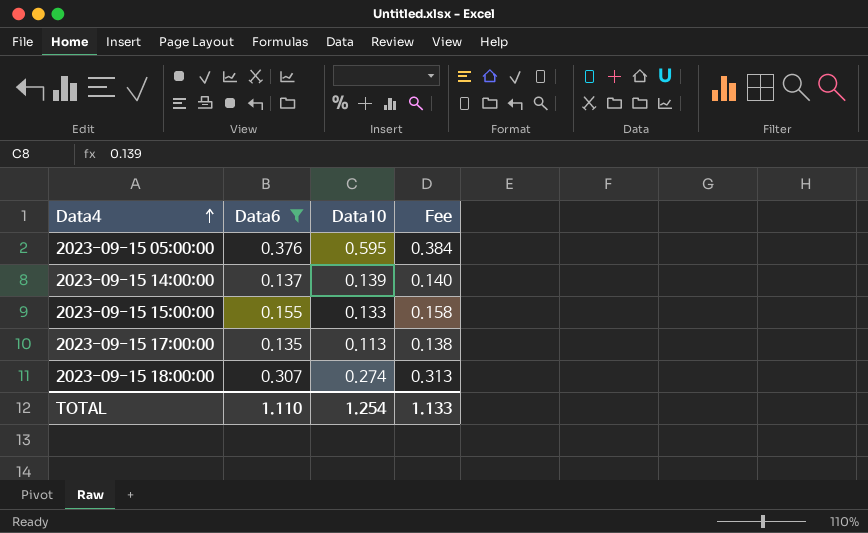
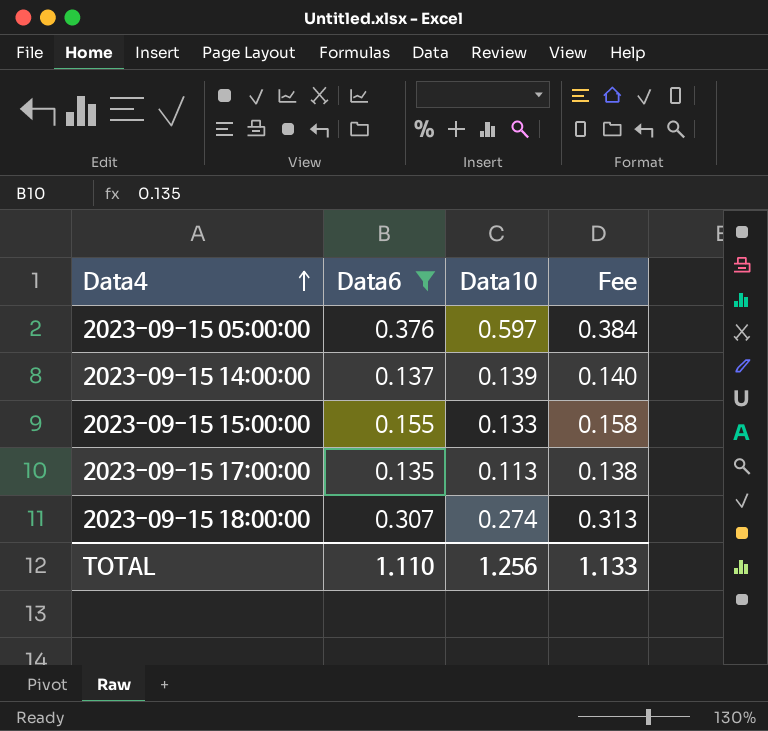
2023-09-15 05:00:00 | Data10: 0.595 -> 0.597
TOTAL | Data10: 1.254 -> 1.256

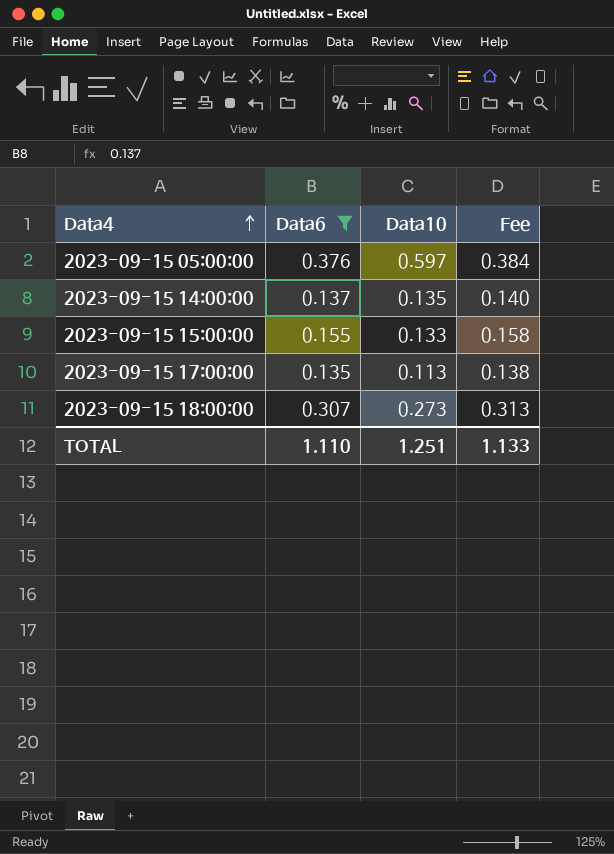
2023-09-15 14:00:00 | Data10: 0.139 -> 0.135
2023-09-15 18:00:00 | Data10: 0.274 -> 0.273
TOTAL | Data10: 1.256 -> 1.251

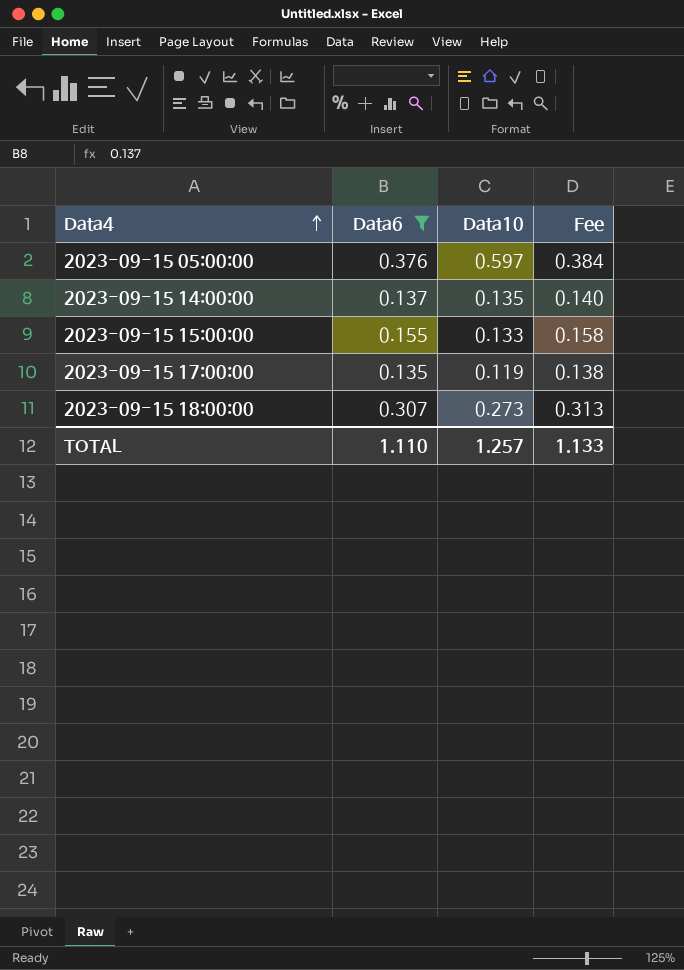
2023-09-15 17:00:00 | Data10: 0.113 -> 0.119
TOTAL | Data10: 1.251 -> 1.257

